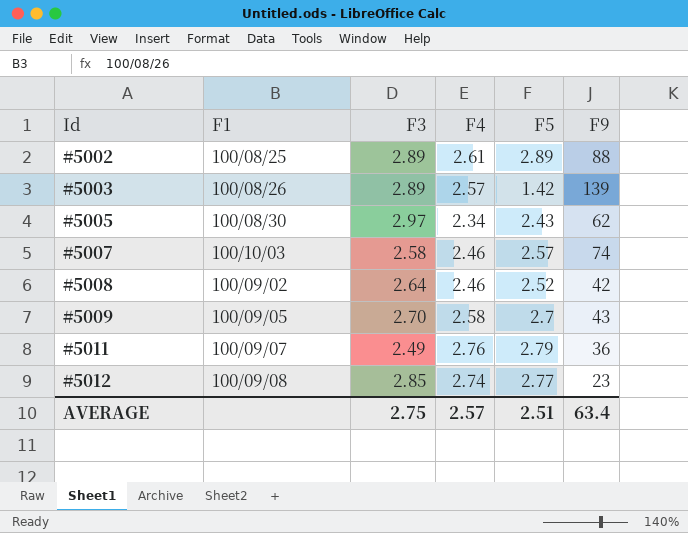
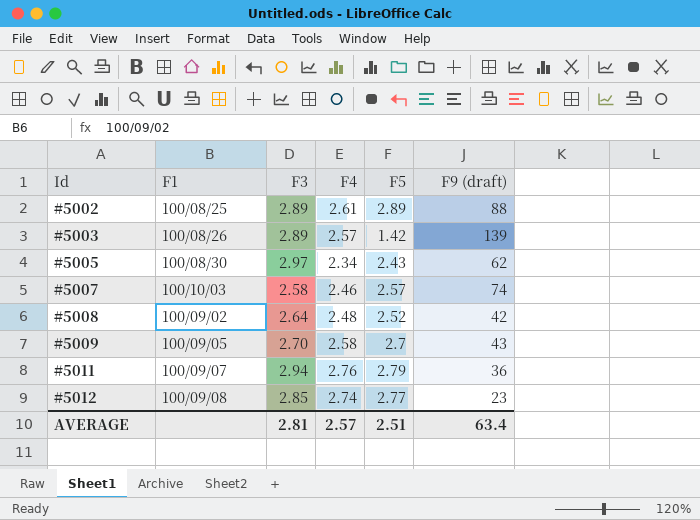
column name: F9 -> F9 (draft)
#5008 | F4: 2.46 -> 2.48
#5011 | F3: 2.49 -> 2.94
AVERAGE | F3: 2.75 -> 2.81

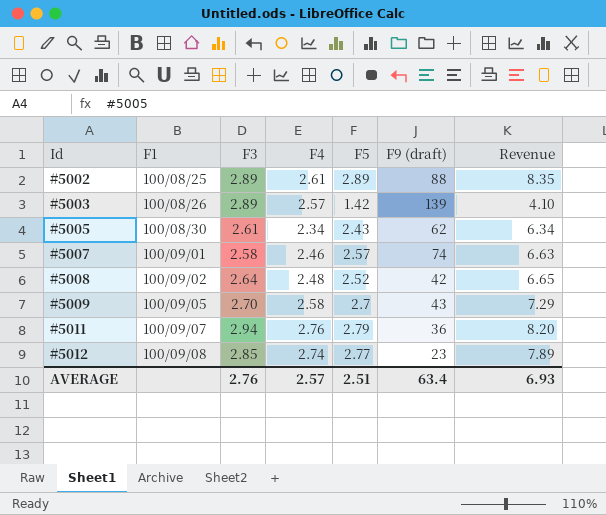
column Revenue | formula: none -> [F3] * [F5]
#5005 | F3: 2.97 -> 2.61
#5007 | F1: 100/10/03 -> 100/09/01
AVERAGE | F3: 2.81 -> 2.76

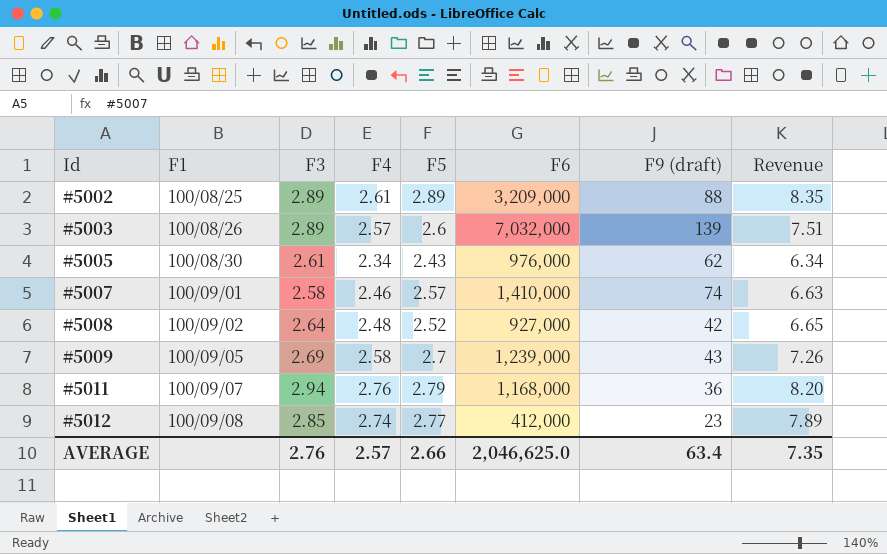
column F6 | position: none -> 6
#5003 | F5: 1.42 -> 2.6
#5003 | Revenue: 4.10 -> 7.51
#5009 | F3: 2.70 -> 2.69
#5009 | Revenue: 7.29 -> 7.26
AVERAGE | F5: 2.51 -> 2.66
AVERAGE | Revenue: 6.93 -> 7.35

